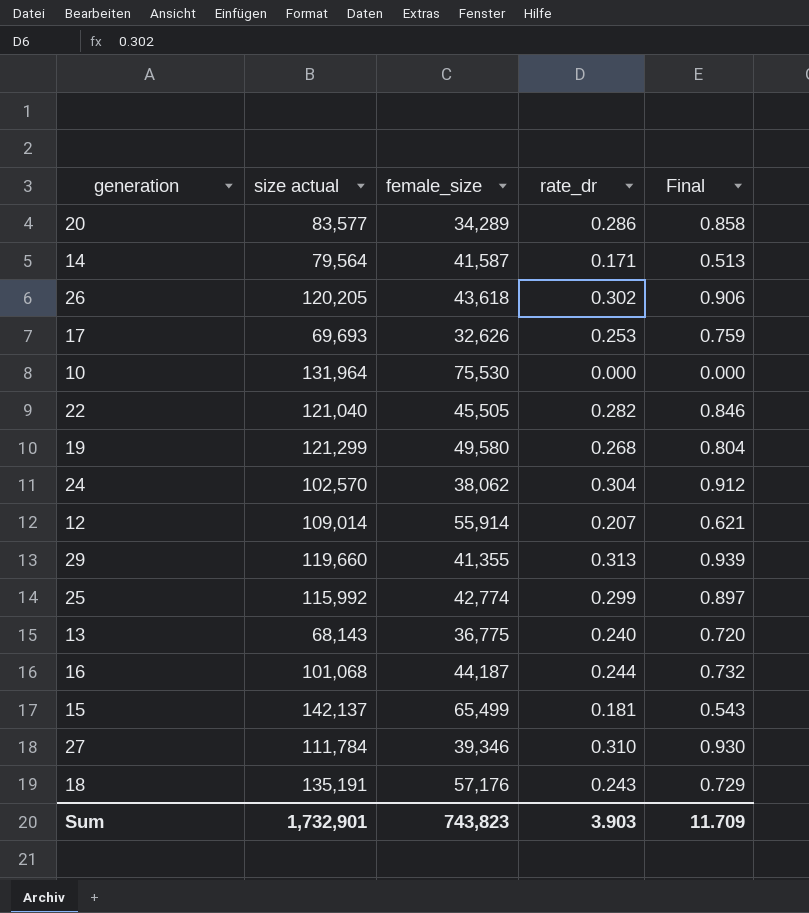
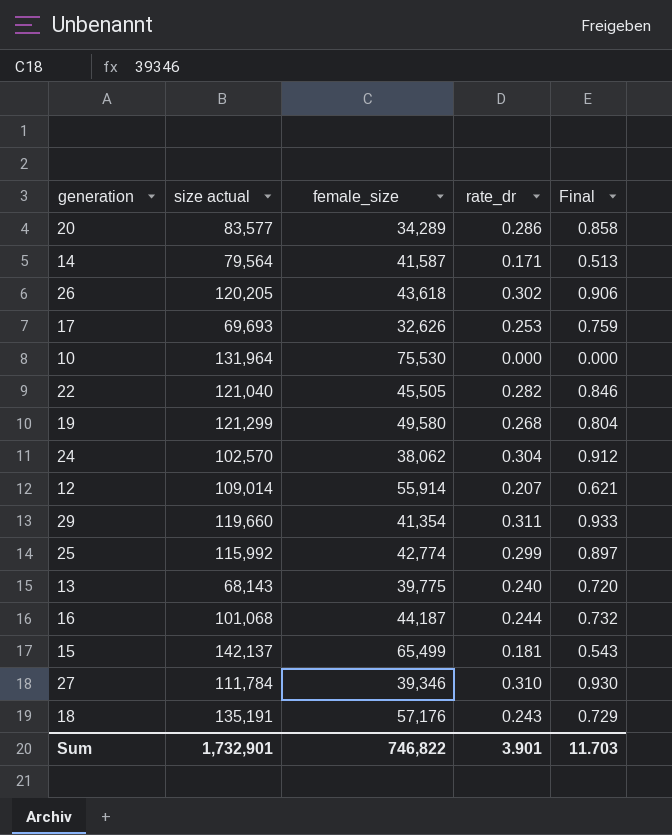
29 | female_size: 41,355 -> 41,354
29 | rate_dr: 0.313 -> 0.311
29 | Final: 0.939 -> 0.933
13 | female_size: 36,775 -> 39,775
Sum | female_size: 743,823 -> 746,822
Sum | rate_dr: 3.903 -> 3.901
Sum | Final: 11.709 -> 11.703

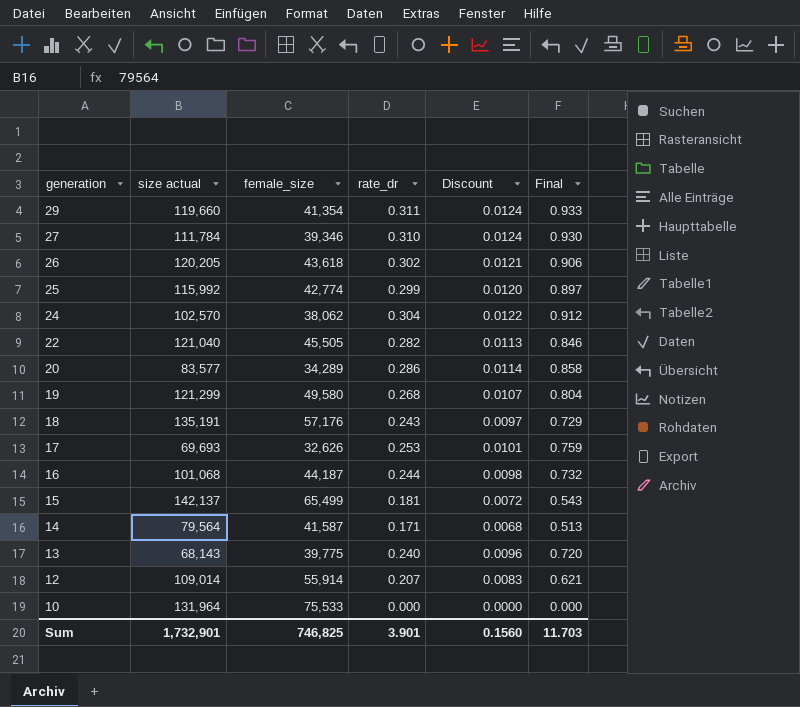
row order: none -> generation descending
column Discount | formula: none -> [rate_dr] * 0.04
10 | female_size: 75,530 -> 75,533
Sum | female_size: 746,822 -> 746,825

